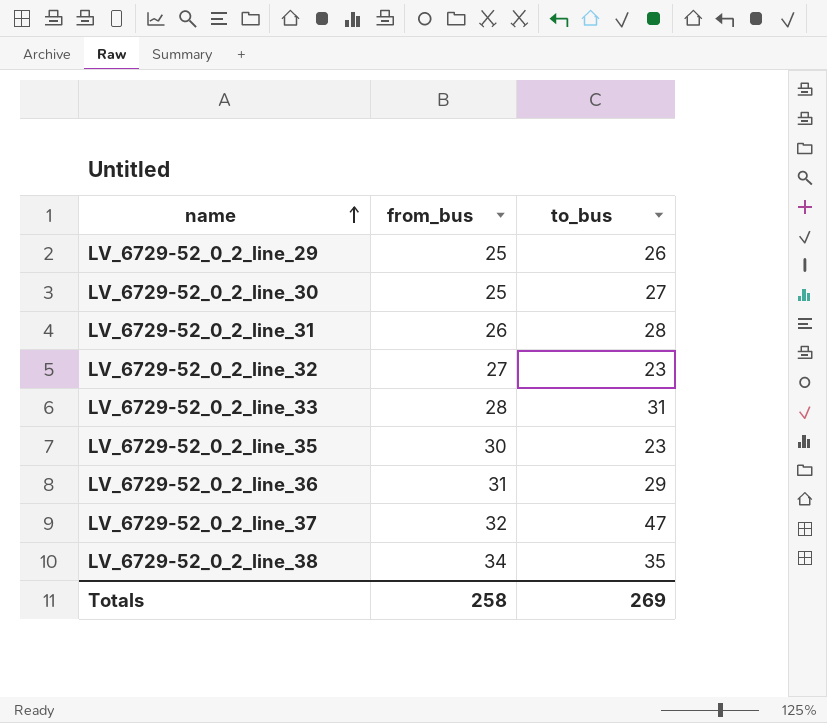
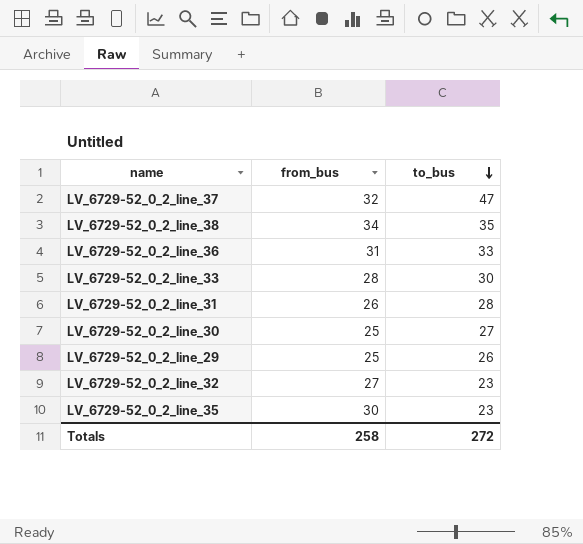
row order: name ascending -> to_bus descending
LV_6729-52_0_2_line_36 | to_bus: 29 -> 33
LV_6729-52_0_2_line_33 | to_bus: 31 -> 30
Totals | to_bus: 269 -> 272

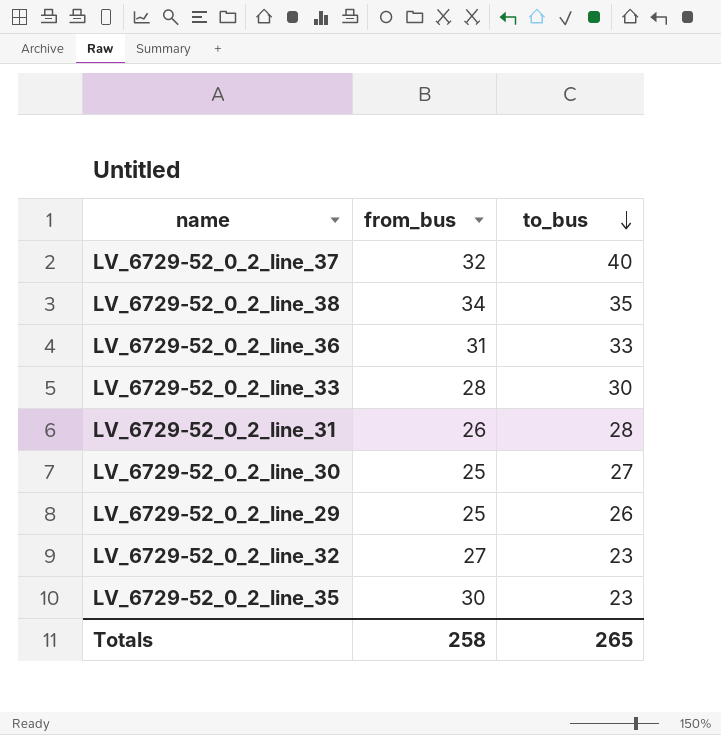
LV_6729-52_0_2_line_37 | to_bus: 47 -> 40
Totals | to_bus: 272 -> 265

